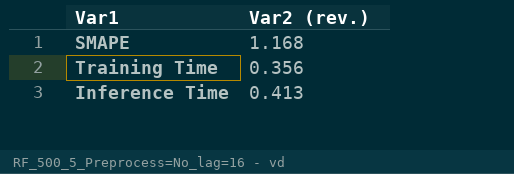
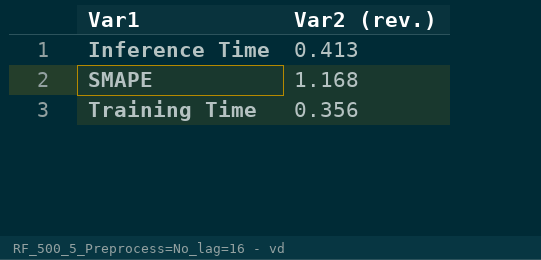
row order: none -> Var1 ascending

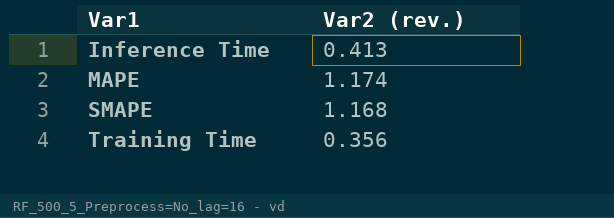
row MAPE: none -> 1.174

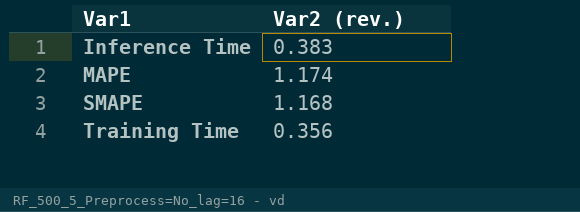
Inference Time | Var2 (rev.): 0.413 -> 0.383

